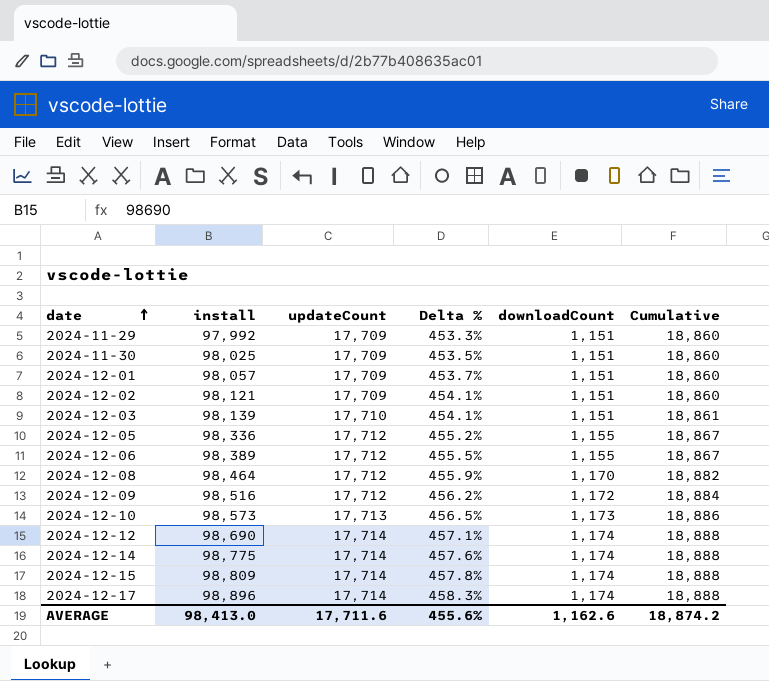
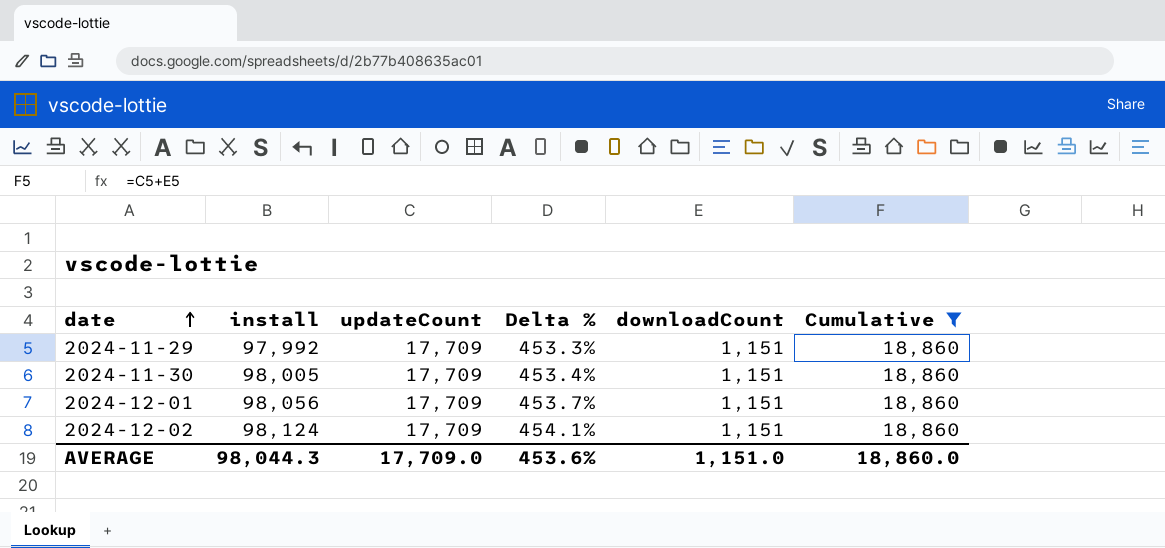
filter: none -> Cumulative = 18,860
2024-11-30 | install: 98,025 -> 98,005
2024-11-30 | Delta %: 453.5% -> 453.4%
2024-12-01 | install: 98,057 -> 98,056
2024-12-02 | install: 98,121 -> 98,124
AVERAGE | install: 98,413.0 -> 98,044.3
AVERAGE | updateCount: 17,711.6 -> 17,709.0
AVERAGE | Delta %: 455.6% -> 453.6%
AVERAGE | downloadCount: 1,162.6 -> 1,151.0
AVERAGE | Cumulative: 18,874.2 -> 18,860.0

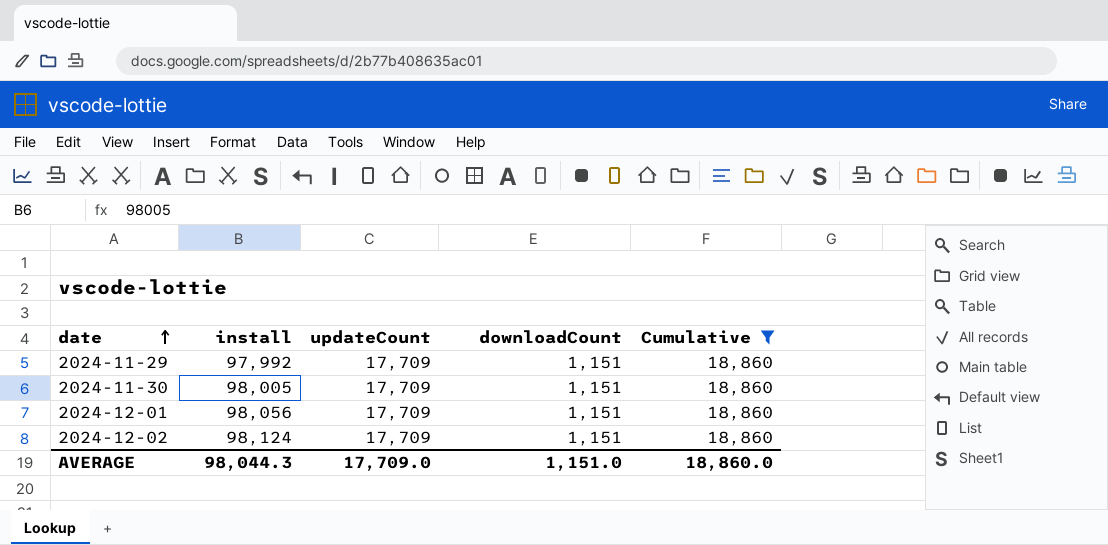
column Delta % | formula: ([install] - [updateCount]) / [updateCount] -> none

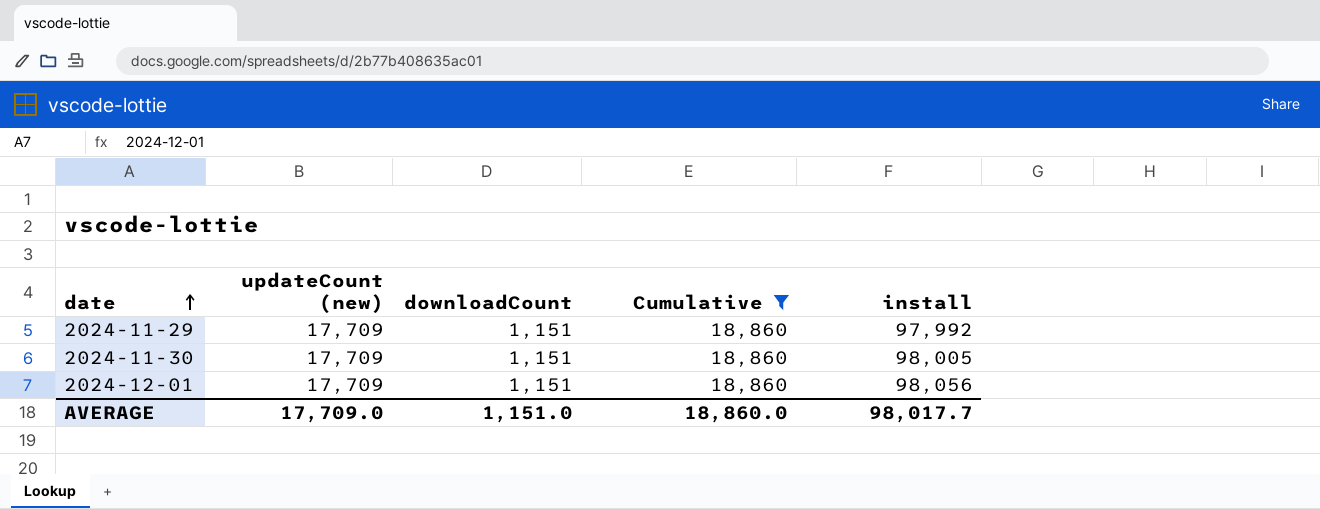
column name: updateCount -> updateCount (new)
column install | position: 2 -> 5
row 2024-12-02: 98,124 | 17,709 | 1,151 | 18,860 -> none
AVERAGE | install: 98,044.3 -> 98,017.7

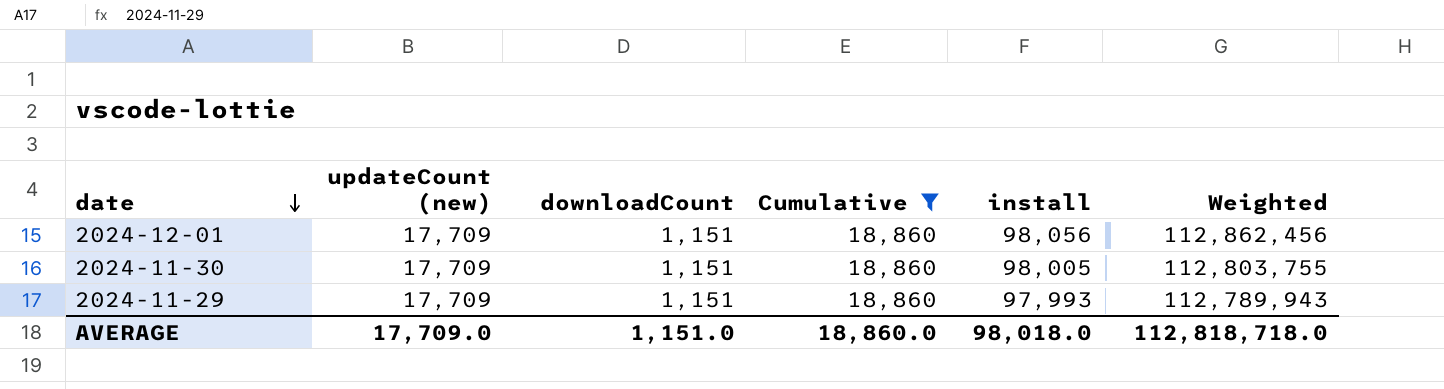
row order: date ascending -> date descending
column Weighted | formula: none -> [downloadCount] * [install]
2024-11-29 | install: 97,992 -> 97,993
AVERAGE | install: 98,017.7 -> 98,018.0

